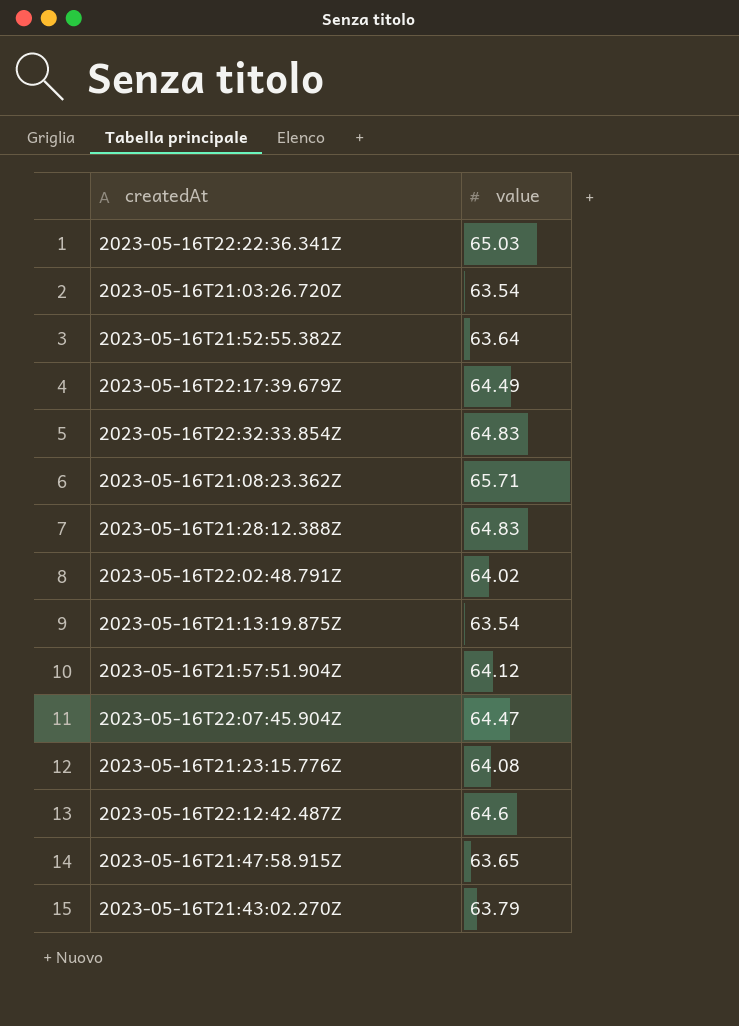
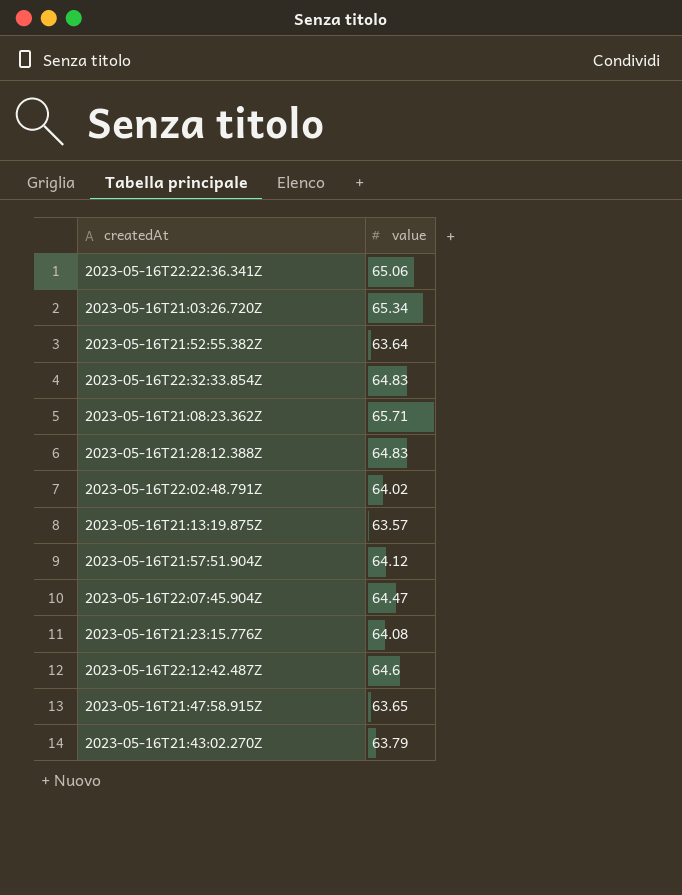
row 2023-05-16T22:17:39.679Z: 64.49 -> none
2023-05-16T22:22:36.341Z | value: 65.03 -> 65.06
2023-05-16T21:03:26.720Z | value: 63.54 -> 65.34
2023-05-16T21:13:19.875Z | value: 63.54 -> 63.57

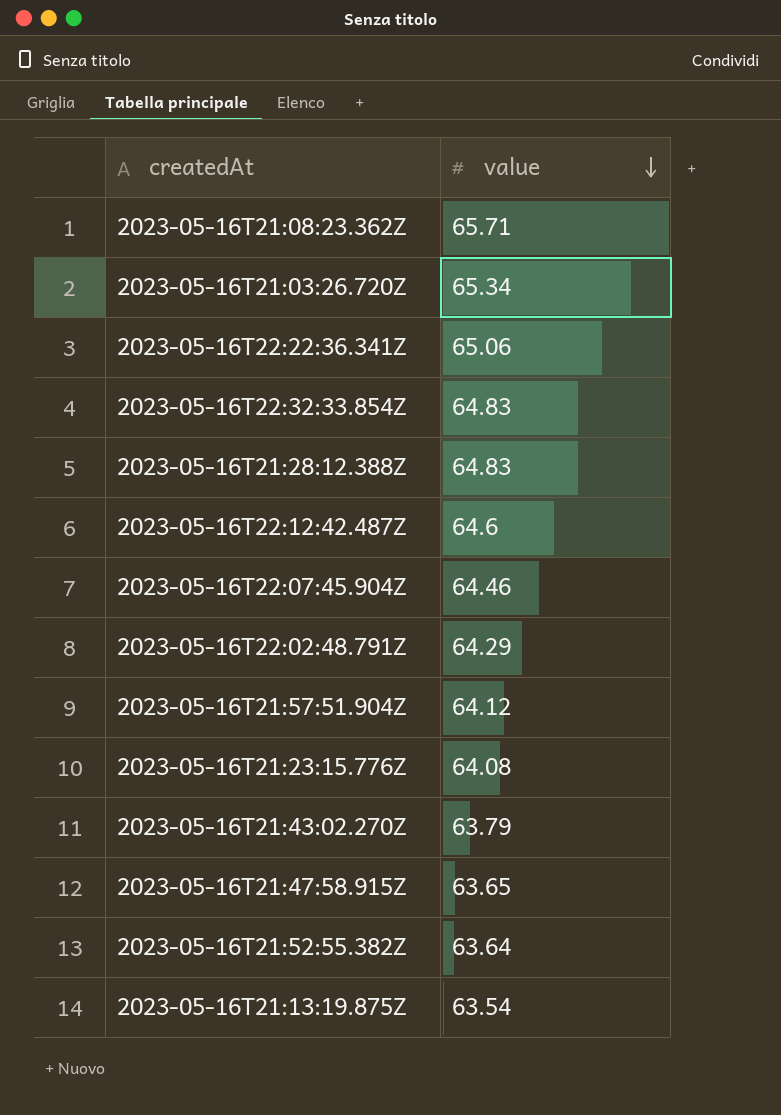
row order: none -> value descending
2023-05-16T22:07:45.904Z | value: 64.47 -> 64.46
2023-05-16T22:02:48.791Z | value: 64.02 -> 64.29
2023-05-16T21:13:19.875Z | value: 63.57 -> 63.54

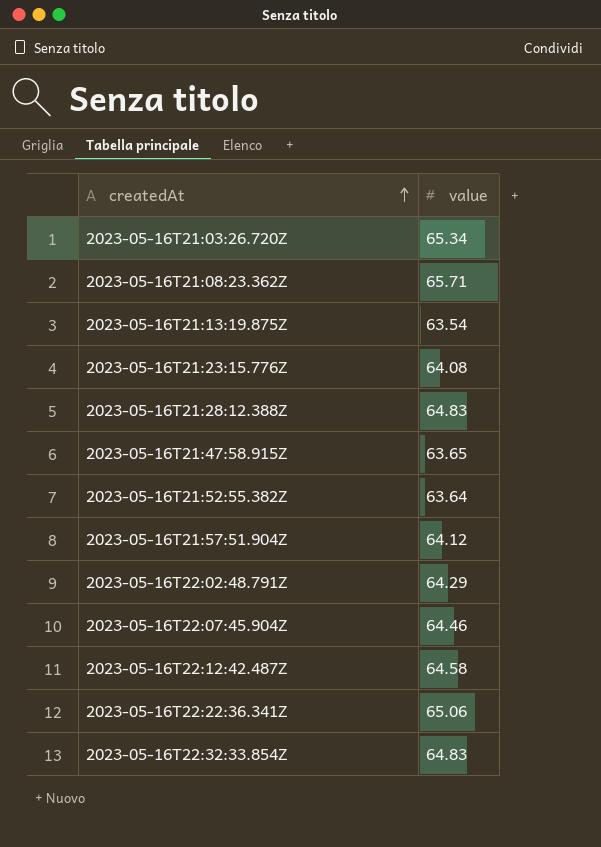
row order: value descending -> createdAt ascending
row 2023-05-16T21:43:02.270Z: 63.79 -> none
2023-05-16T22:12:42.487Z | value: 64.6 -> 64.58

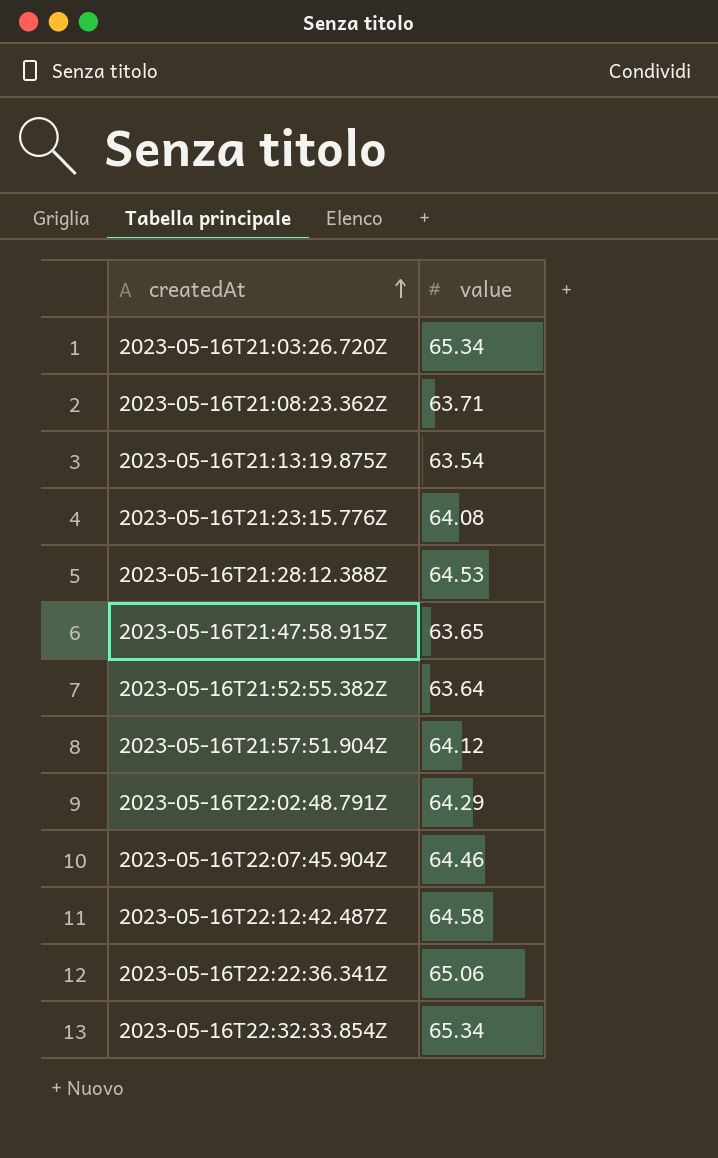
2023-05-16T21:08:23.362Z | value: 65.71 -> 63.71
2023-05-16T21:28:12.388Z | value: 64.83 -> 64.53
2023-05-16T22:32:33.854Z | value: 64.83 -> 65.34

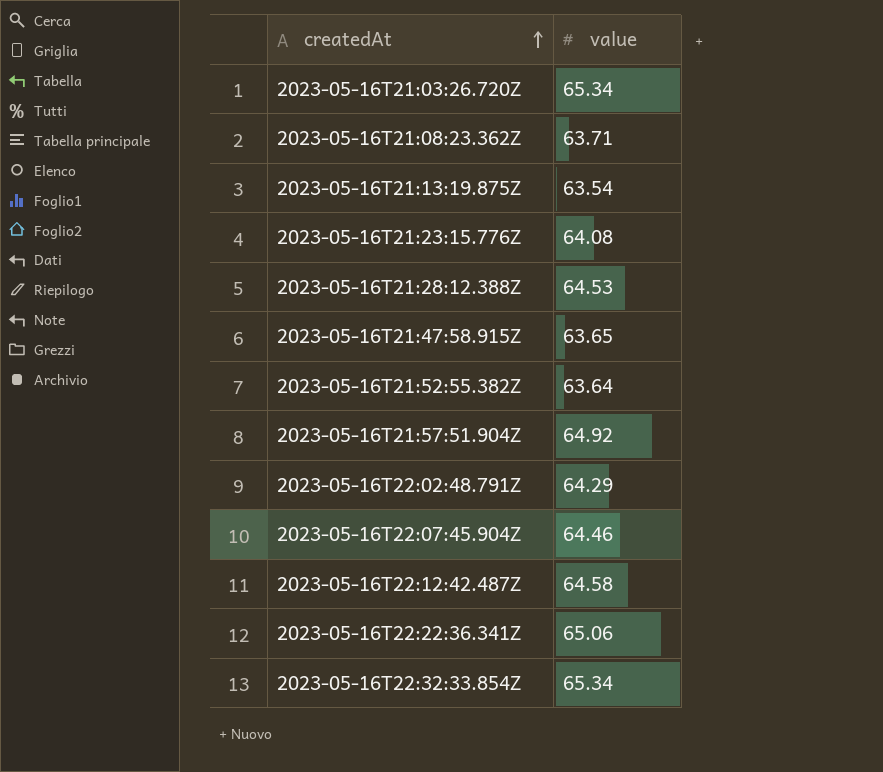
2023-05-16T21:57:51.904Z | value: 64.12 -> 64.92

